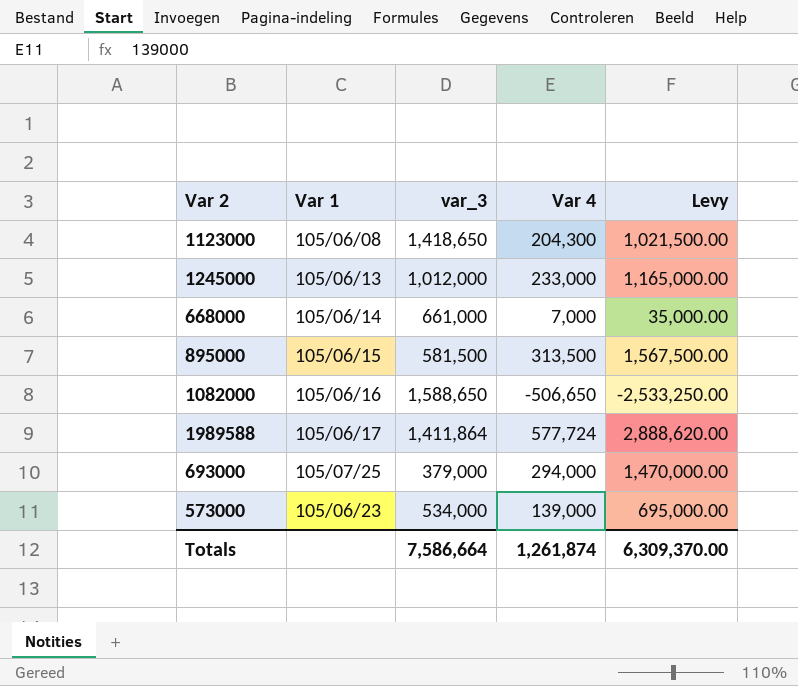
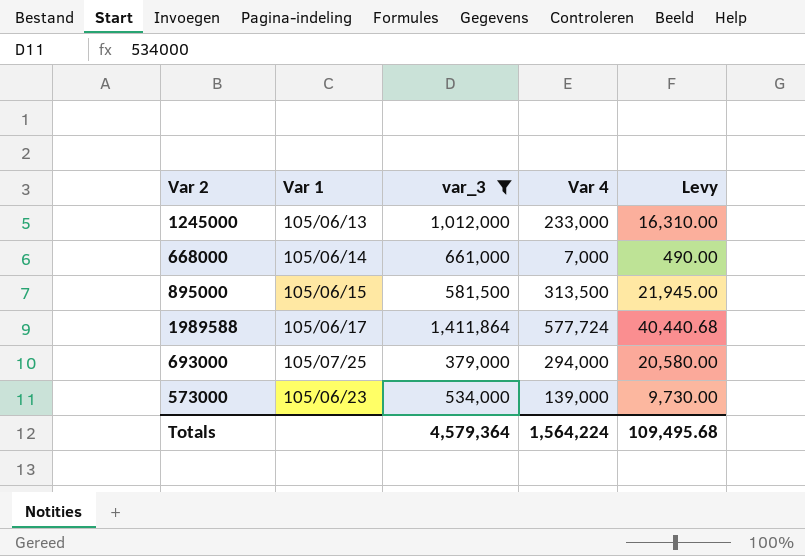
filter: none -> var_3 <= 1,411,864
column Levy | formula: [Var 4] * 5 -> [Var 4] * 0.07
Totals | var_3: 7,586,664 -> 4,579,364
Totals | Var 4: 1,261,874 -> 1,564,224
Totals | Levy: 6,309,370.00 -> 109,495.68

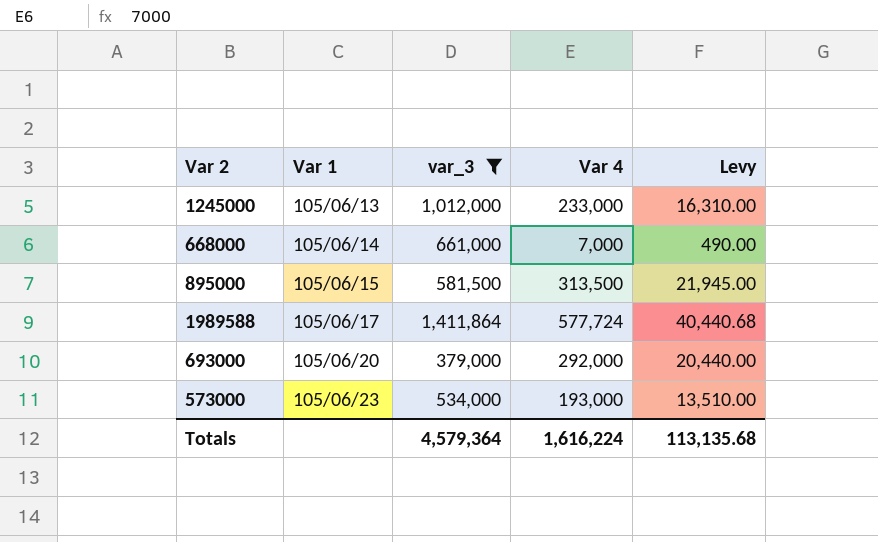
693000 | Var 1: 105/07/25 -> 105/06/20
693000 | Var 4: 294,000 -> 292,000
693000 | Levy: 20,580.00 -> 20,440.00
573000 | Var 4: 139,000 -> 193,000
573000 | Levy: 9,730.00 -> 13,510.00
Totals | Var 4: 1,564,224 -> 1,616,224
Totals | Levy: 109,495.68 -> 113,135.68

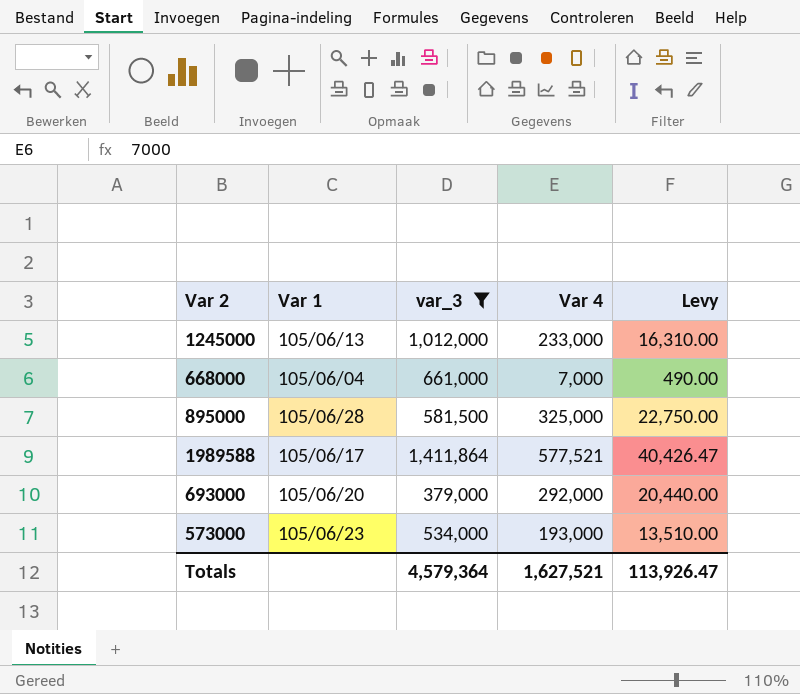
668000 | Var 1: 105/06/14 -> 105/06/04
895000 | Var 1: 105/06/15 -> 105/06/28
895000 | Var 4: 313,500 -> 325,000
895000 | Levy: 21,945.00 -> 22,750.00
1989588 | Var 4: 577,724 -> 577,521
1989588 | Levy: 40,440.68 -> 40,426.47
Totals | Var 4: 1,616,224 -> 1,627,521
Totals | Levy: 113,135.68 -> 113,926.47

